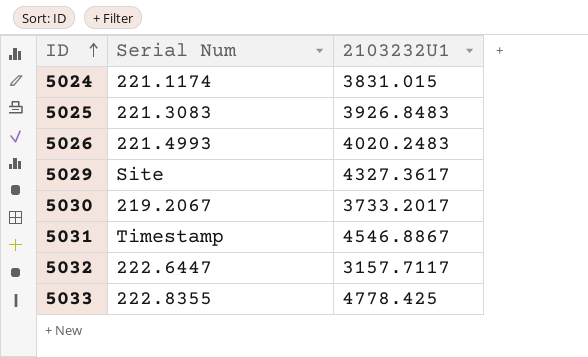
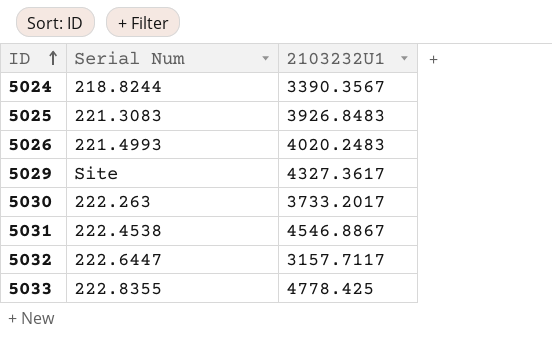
5024 | Serial Num: 221.1174 -> 218.8244
5024 | 2103232U1: 3831.015 -> 3390.3567
5030 | Serial Num: 219.2067 -> 222.263
5031 | Serial Num: Timestamp -> 222.4538

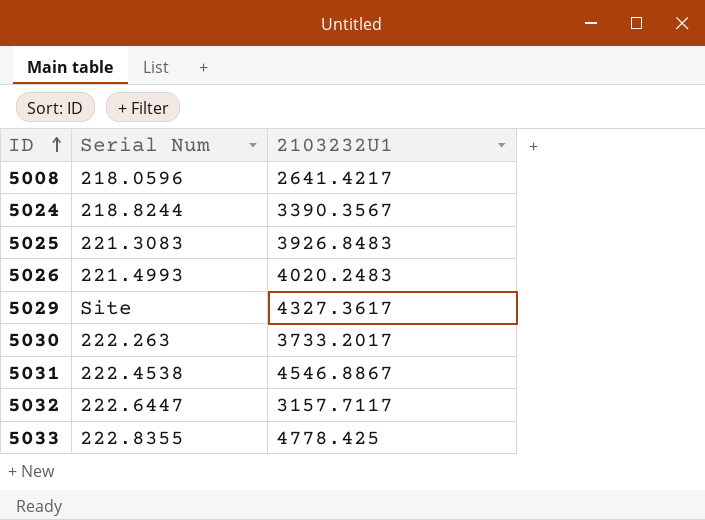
row 5008: none -> 218.0596 | 2641.4217

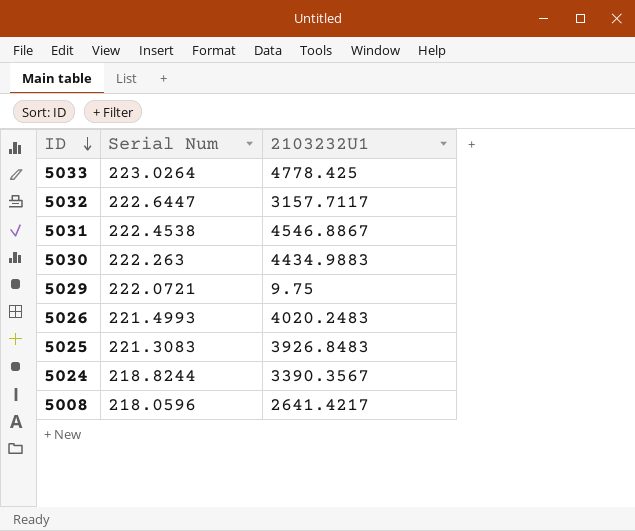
row order: ID ascending -> ID descending
5033 | Serial Num: 222.8355 -> 223.0264
5030 | 2103232U1: 3733.2017 -> 4434.9883
5029 | Serial Num: Site -> 222.0721
5029 | 2103232U1: 4327.3617 -> 9.75

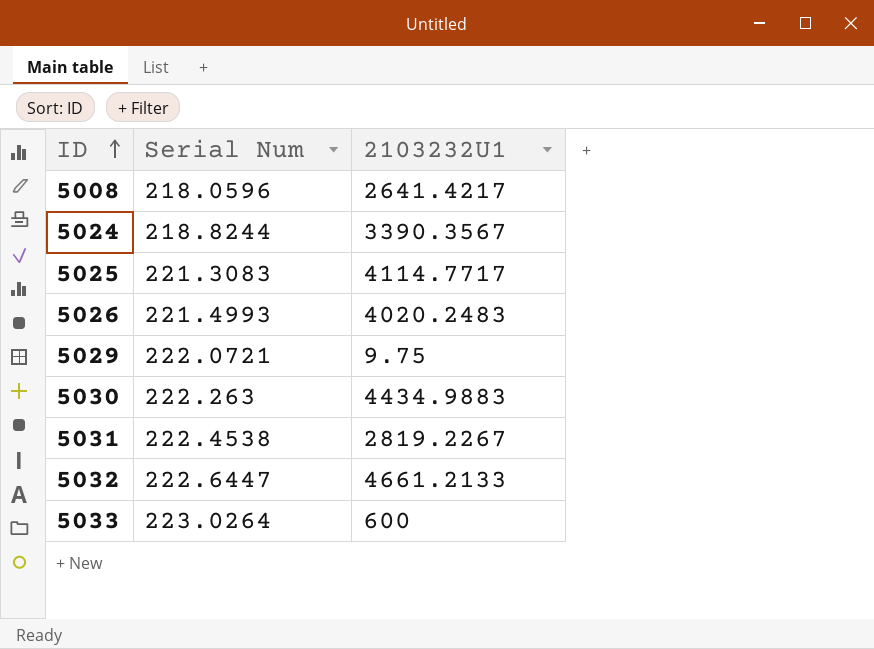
row order: ID descending -> ID ascending
5025 | 2103232U1: 3926.8483 -> 4114.7717
5031 | 2103232U1: 4546.8867 -> 2819.2267
5032 | 2103232U1: 3157.7117 -> 4661.2133
5033 | 2103232U1: 4778.425 -> 600

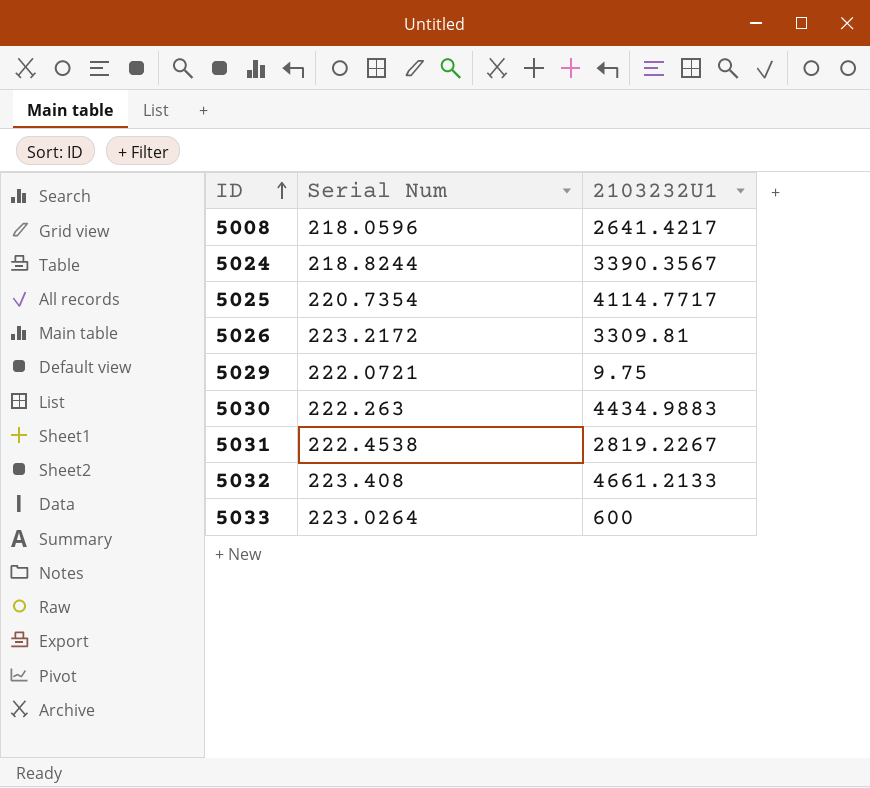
5025 | Serial Num: 221.3083 -> 220.7354
5026 | Serial Num: 221.4993 -> 223.2172
5026 | 2103232U1: 4020.2483 -> 3309.81
5032 | Serial Num: 222.6447 -> 223.408

